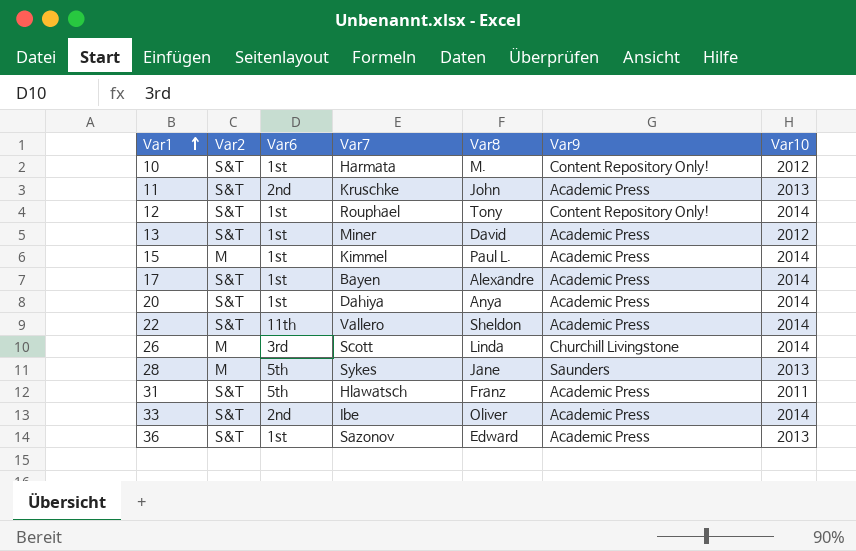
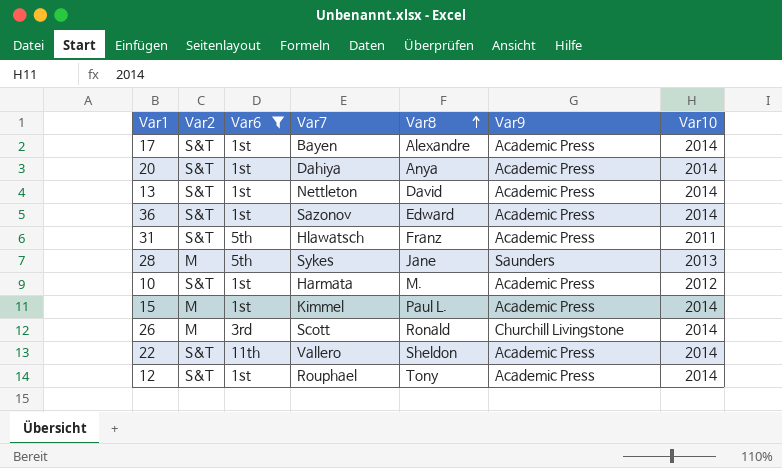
filter: none -> Var6 != 2nd
row order: Var1 ascending -> Var8 ascending
13 | Var7: Miner -> Nettleton
13 | Var10: 2012 -> 2014
36 | Var10: 2013 -> 2014
10 | Var9: Content Repository Only! -> Academic Press
26 | Var8: Linda -> Ronald
12 | Var9: Content Repository Only! -> Academic Press

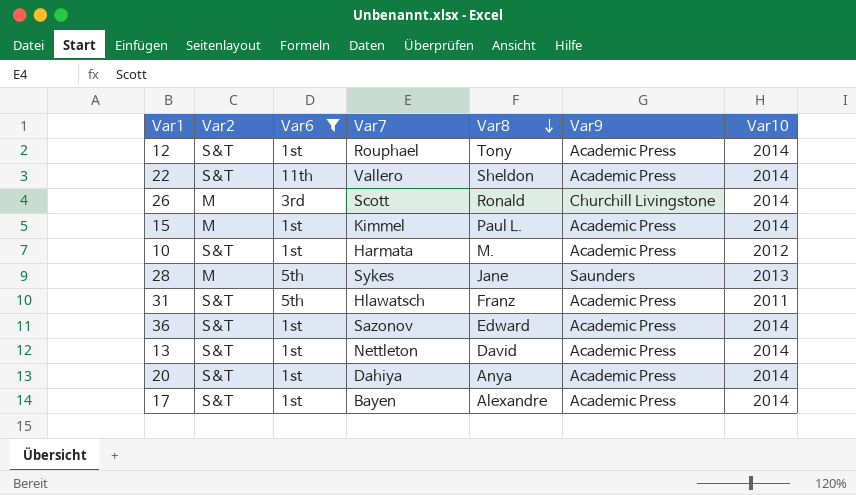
row order: Var8 ascending -> Var8 descending

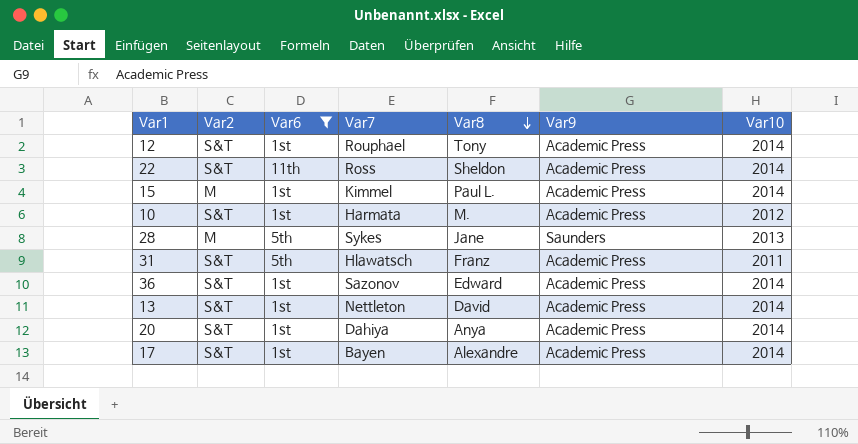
row 26: M | 3rd | Scott | Ronald | Churchill Livingstone | 2014 -> none
22 | Var7: Vallero -> Ross

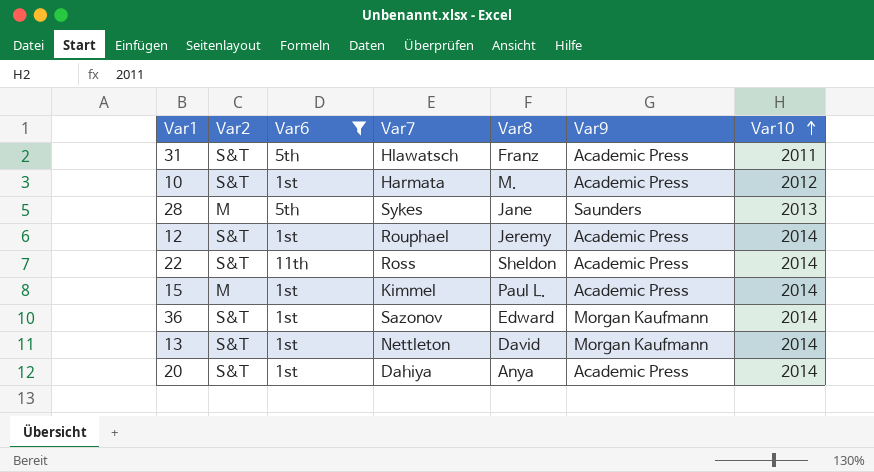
row order: Var8 descending -> Var10 ascending
row 17: S&T | 1st | Bayen | Alexandre | Academic Press | 2014 -> none
12 | Var8: Tony -> Jeremy
36 | Var9: Academic Press -> Morgan Kaufmann
13 | Var9: Academic Press -> Morgan Kaufmann

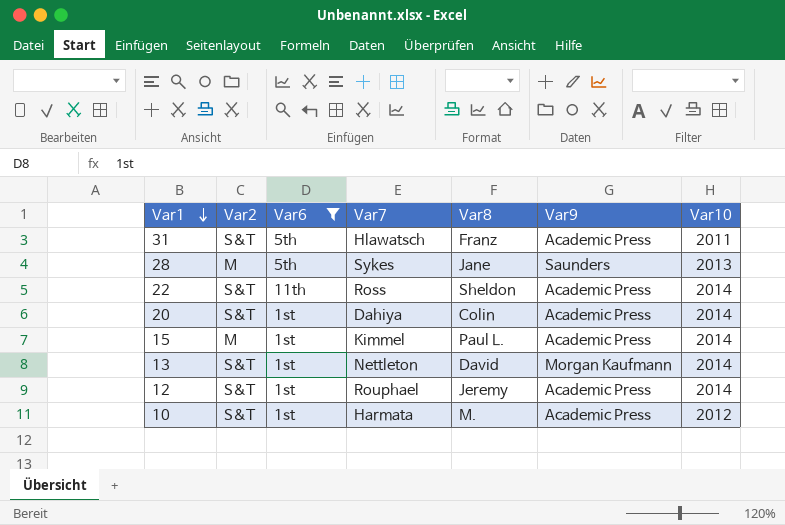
row order: Var10 ascending -> Var1 descending
row 36: S&T | 1st | Sazonov | Edward | Morgan Kaufmann | 2014 -> none
20 | Var8: Anya -> Colin

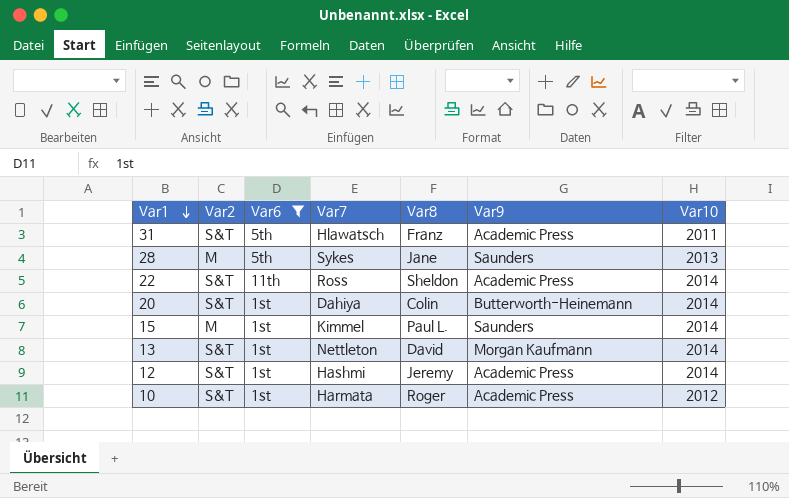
20 | Var9: Academic Press -> Butterworth-Heinemann
15 | Var9: Academic Press -> Saunders
12 | Var7: Rouphael -> Hashmi
10 | Var8: M. -> Roger

